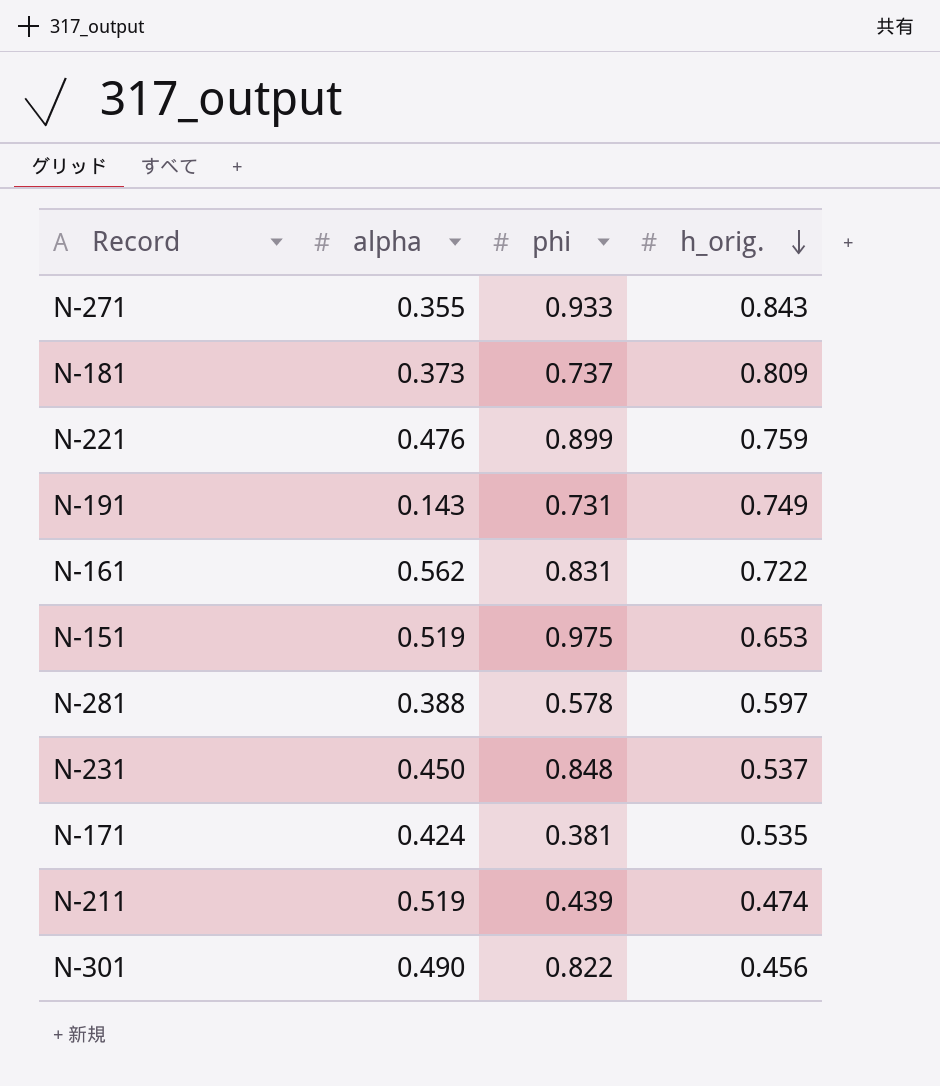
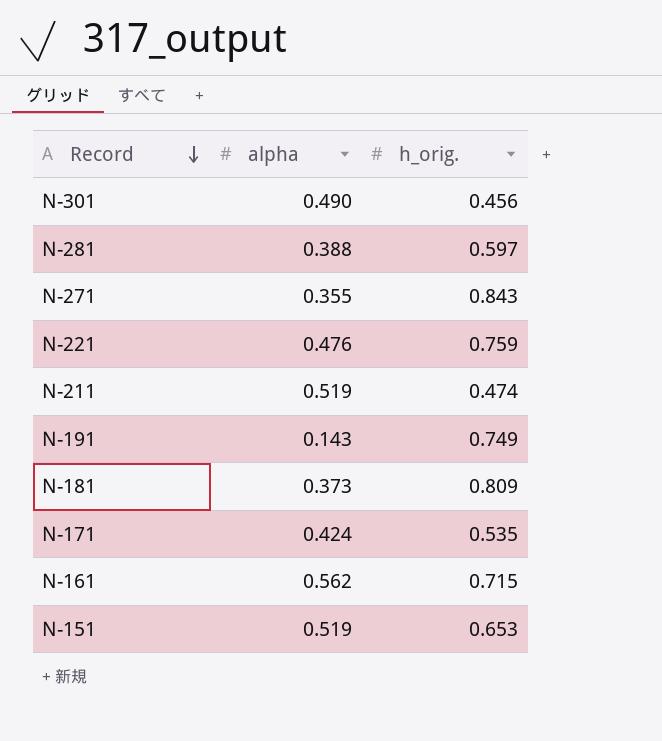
row order: h_orig. descending -> Record descending
column phi | position: 3 -> none
row N-231: 0.450 | 0.848 | 0.537 -> none
N-161 | h_orig.: 0.722 -> 0.715

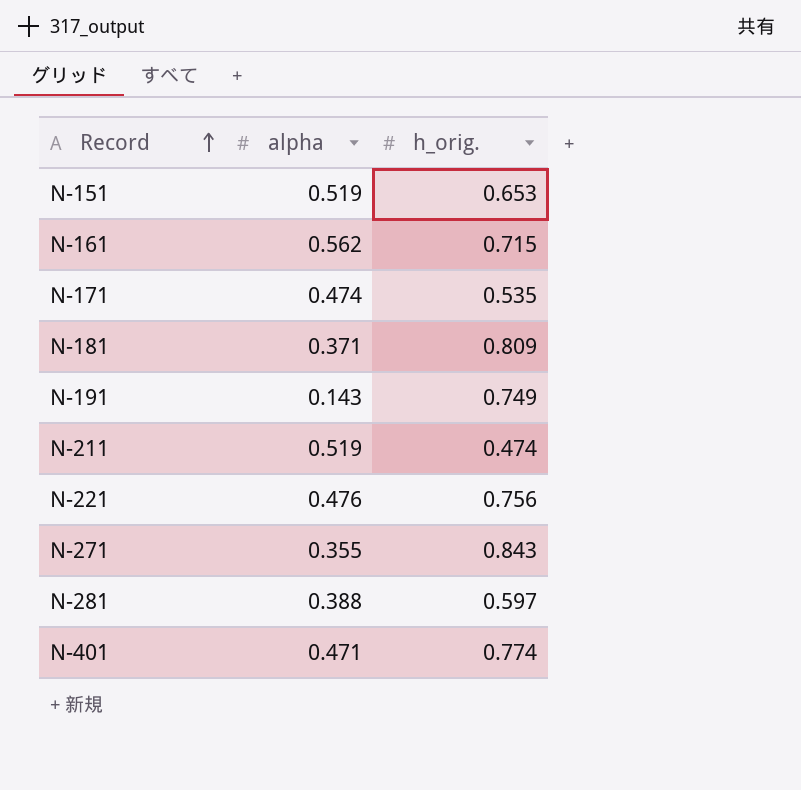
row order: Record descending -> Record ascending
row N-301: 0.490 | 0.456 -> none
N-171 | alpha: 0.424 -> 0.474
N-181 | alpha: 0.373 -> 0.371
N-221 | h_orig.: 0.759 -> 0.756
row N-401: none -> 0.471 | 0.774

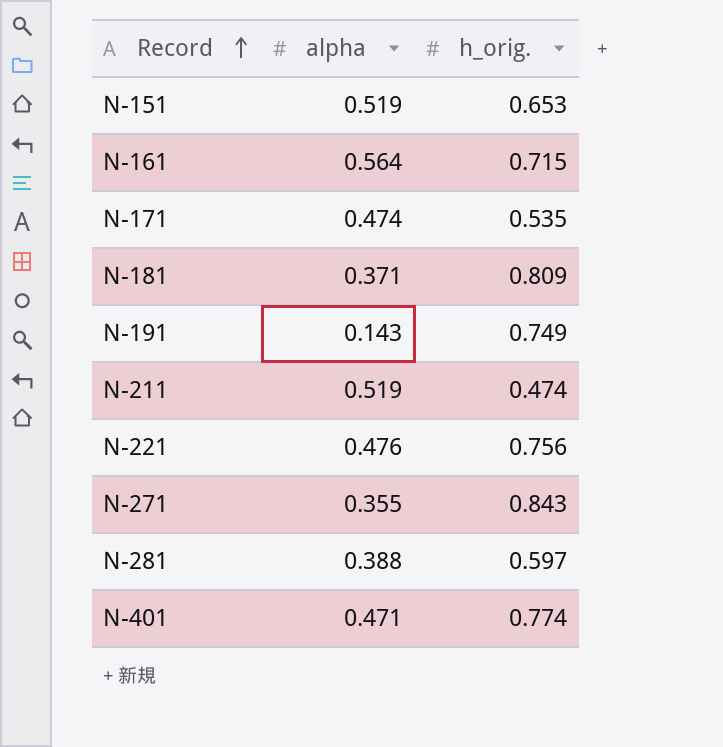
N-161 | alpha: 0.562 -> 0.564

